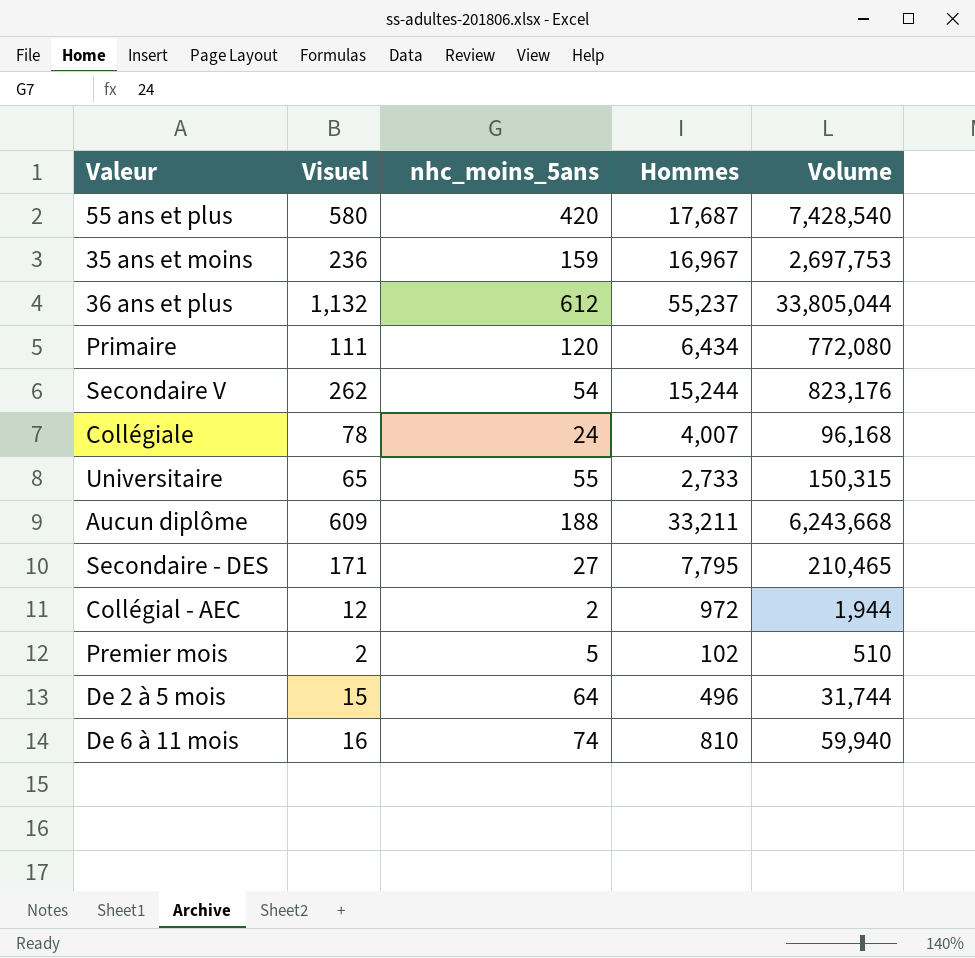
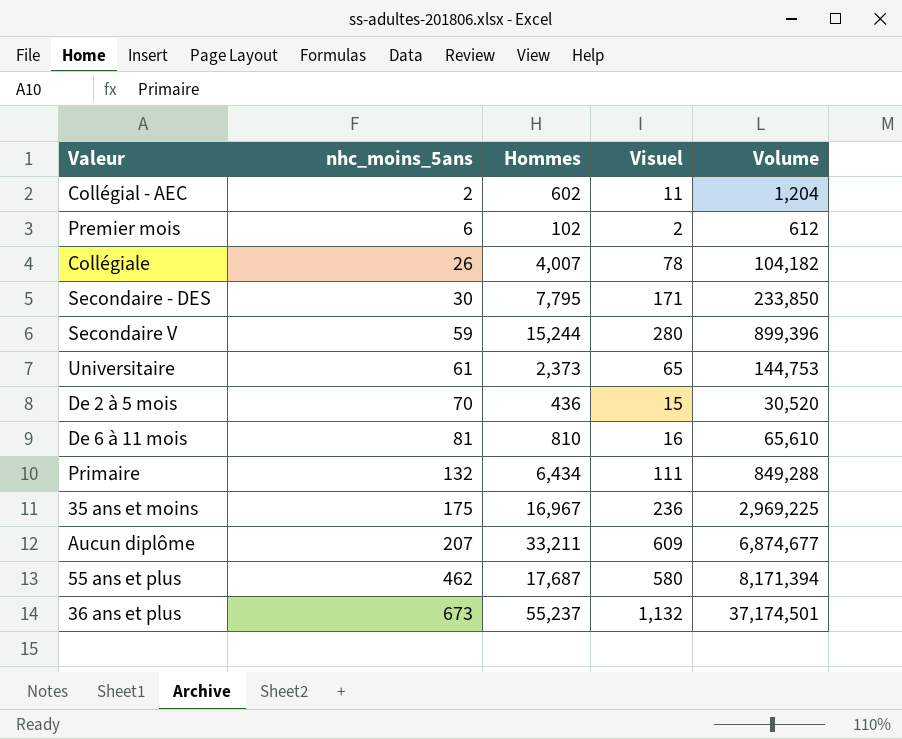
row order: none -> nhc_moins_5ans ascending
column Visuel | position: 2 -> 4
Collégial - AEC | Hommes: 972 -> 602
Collégial - AEC | Visuel: 12 -> 11
Collégial - AEC | Volume: 1,944 -> 1,204
Premier mois | nhc_moins_5ans: 5 -> 6
Premier mois | Volume: 510 -> 612
Collégiale | nhc_moins_5ans: 24 -> 26
Collégiale | Volume: 96,168 -> 104,182
Secondaire - DES | nhc_moins_5ans: 27 -> 30
Secondaire - DES | Volume: 210,465 -> 233,850
Secondaire V | nhc_moins_5ans: 54 -> 59
Secondaire V | Visuel: 262 -> 280
Secondaire V | Volume: 823,176 -> 899,396
Universitaire | nhc_moins_5ans: 55 -> 61
Universitaire | Hommes: 2,733 -> 2,373
Universitaire | Volume: 150,315 -> 144,753
De 2 à 5 mois | nhc_moins_5ans: 64 -> 70
De 2 à 5 mois | Hommes: 496 -> 436
De 2 à 5 mois | Volume: 31,744 -> 30,520
De 6 à 11 mois | nhc_moins_5ans: 74 -> 81
De 6 à 11 mois | Volume: 59,940 -> 65,610
Primaire | nhc_moins_5ans: 120 -> 132
Primaire | Volume: 772,080 -> 849,288
35 ans et moins | nhc_moins_5ans: 159 -> 175
35 ans et moins | Volume: 2,697,753 -> 2,969,225
Aucun diplôme | nhc_moins_5ans: 188 -> 207
Aucun diplôme | Volume: 6,243,668 -> 6,874,677
55 ans et plus | nhc_moins_5ans: 420 -> 462
55 ans et plus | Volume: 7,428,540 -> 8,171,394
36 ans et plus | nhc_moins_5ans: 612 -> 673
36 ans et plus | Volume: 33,805,044 -> 37,174,501

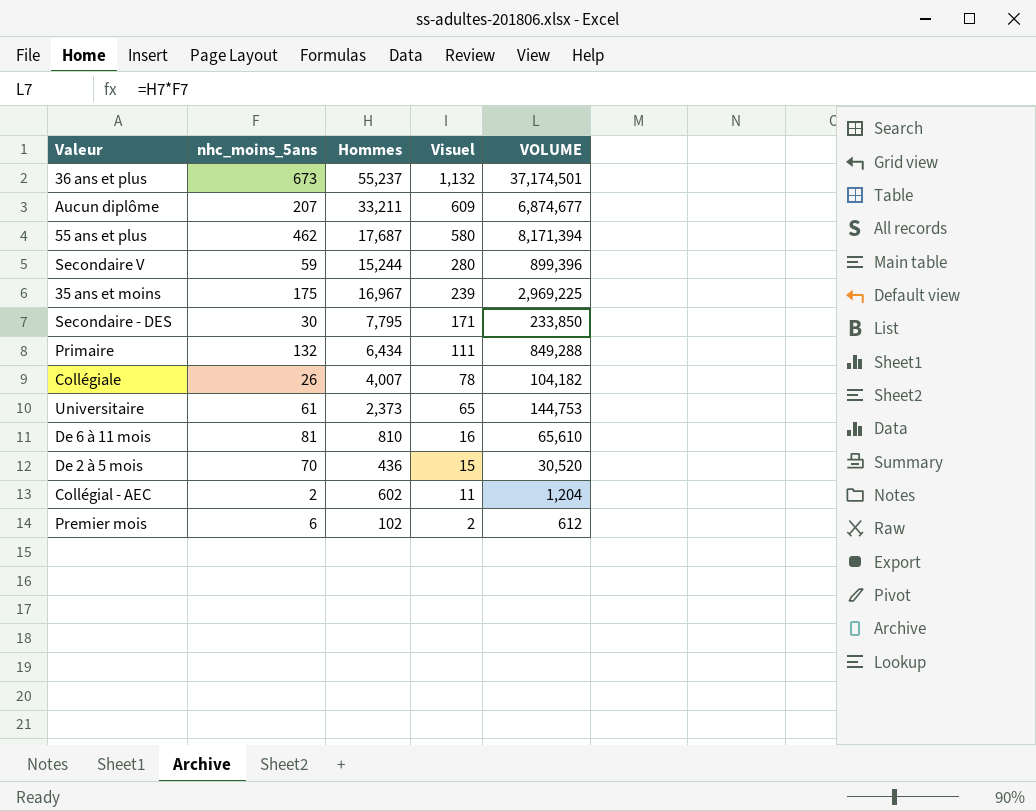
row order: nhc_moins_5ans ascending -> Visuel descending
column name: Volume -> VOLUME
35 ans et moins | Visuel: 236 -> 239

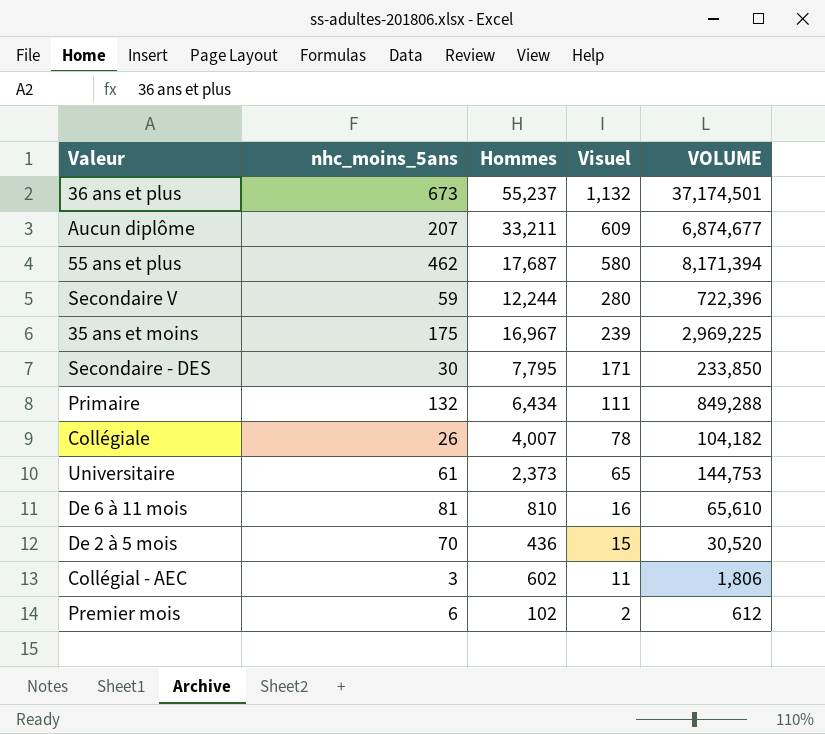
Secondaire V | Hommes: 15,244 -> 12,244
Secondaire V | VOLUME: 899,396 -> 722,396
Collégial - AEC | nhc_moins_5ans: 2 -> 3
Collégial - AEC | VOLUME: 1,204 -> 1,806

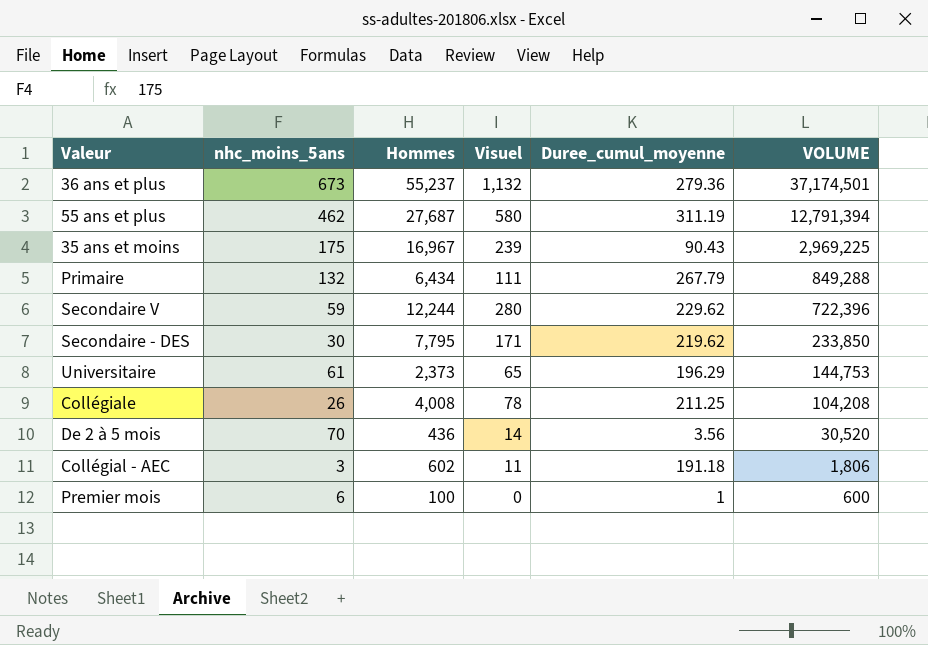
row order: Visuel descending -> VOLUME descending
column Duree_cumul_moyenne | position: none -> 5
row Aucun diplôme: 207 | 33,211 | 609 | 6,874,677 -> none
row De 6 à 11 mois: 81 | 810 | 16 | 65,610 -> none
55 ans et plus | Hommes: 17,687 -> 27,687
55 ans et plus | VOLUME: 8,171,394 -> 12,791,394
Collégiale | Hommes: 4,007 -> 4,008
Collégiale | VOLUME: 104,182 -> 104,208
De 2 à 5 mois | Visuel: 15 -> 14
Premier mois | Hommes: 102 -> 100
Premier mois | Visuel: 2 -> 0
Premier mois | VOLUME: 612 -> 600

